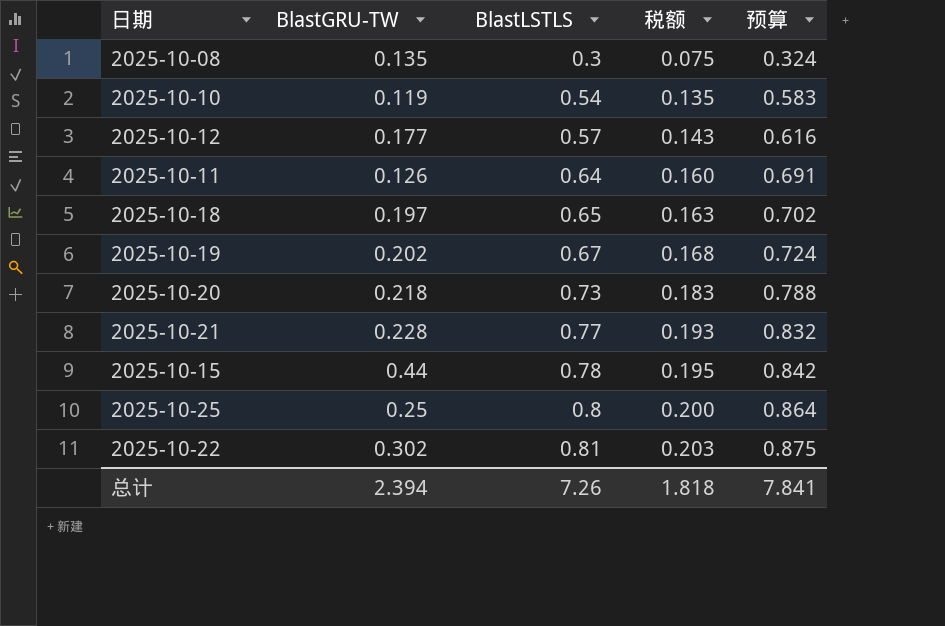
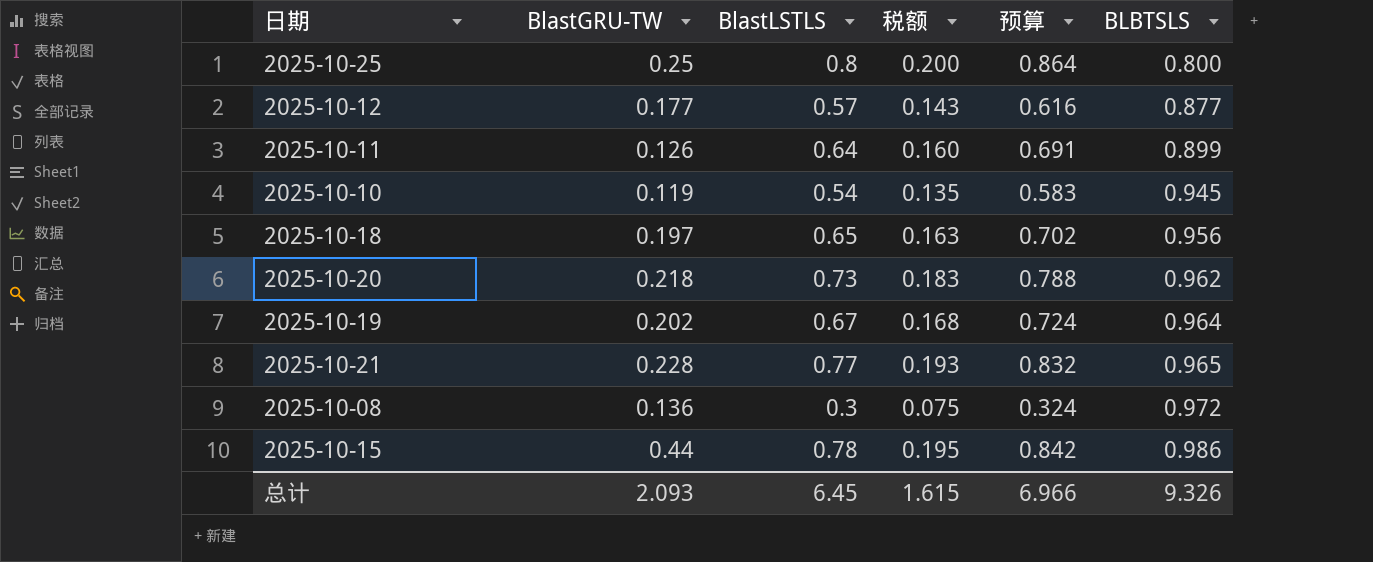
row order: BlastLSTLS ascending -> BLBTSLS ascending
column BLBTSLS | position: none -> 6
row 2025-10-22: 0.302 | 0.81 | 0.203 | 0.875 -> none
2025-10-08 | BlastGRU-TW: 0.135 -> 0.136
总计 | BlastGRU-TW: 2.394 -> 2.093
总计 | BlastLSTLS: 7.26 -> 6.45
总计 | 税额: 1.818 -> 1.615
总计 | 预算: 7.841 -> 6.966

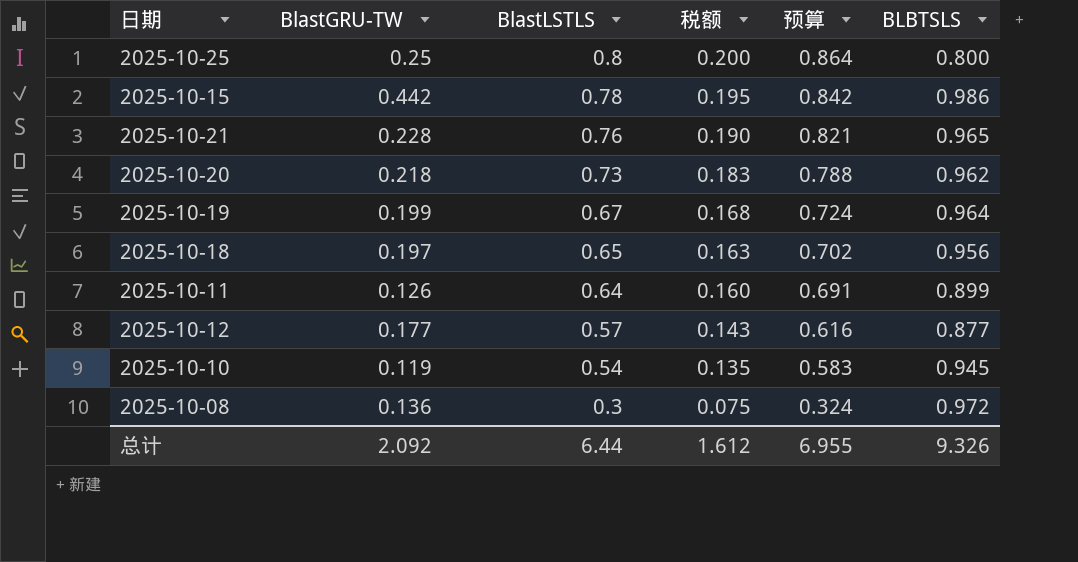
row order: BLBTSLS ascending -> BlastLSTLS descending
2025-10-15 | BlastGRU-TW: 0.44 -> 0.442
2025-10-21 | BlastLSTLS: 0.77 -> 0.76
2025-10-21 | 税额: 0.193 -> 0.190
2025-10-21 | 预算: 0.832 -> 0.821
2025-10-19 | BlastGRU-TW: 0.202 -> 0.199
总计 | BlastGRU-TW: 2.093 -> 2.092
总计 | BlastLSTLS: 6.45 -> 6.44
总计 | 税额: 1.615 -> 1.612
总计 | 预算: 6.966 -> 6.955

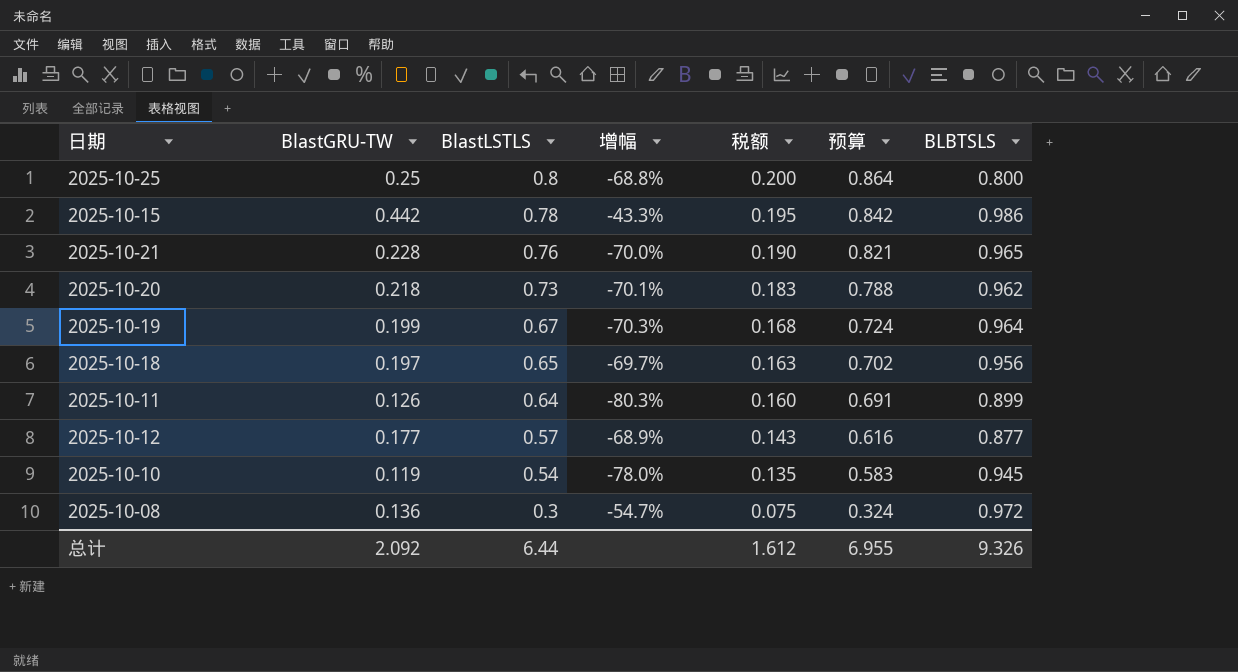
column 增幅 | formula: none -> ([BlastGRU-TW] - [BlastLSTLS]) / [BlastLSTLS]

